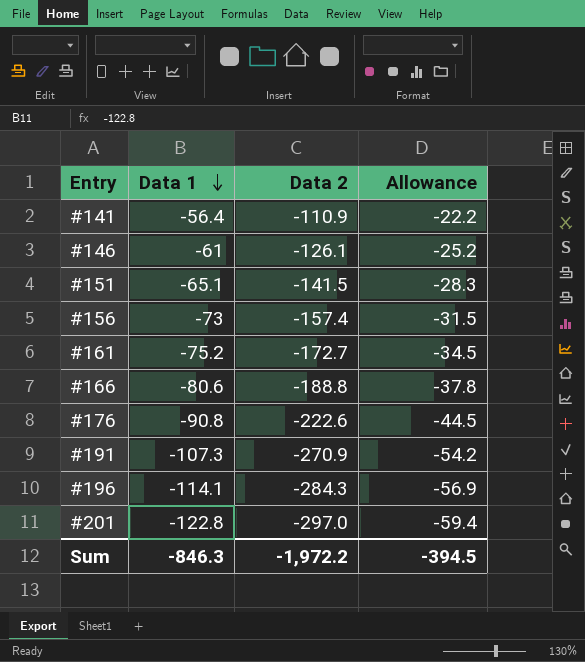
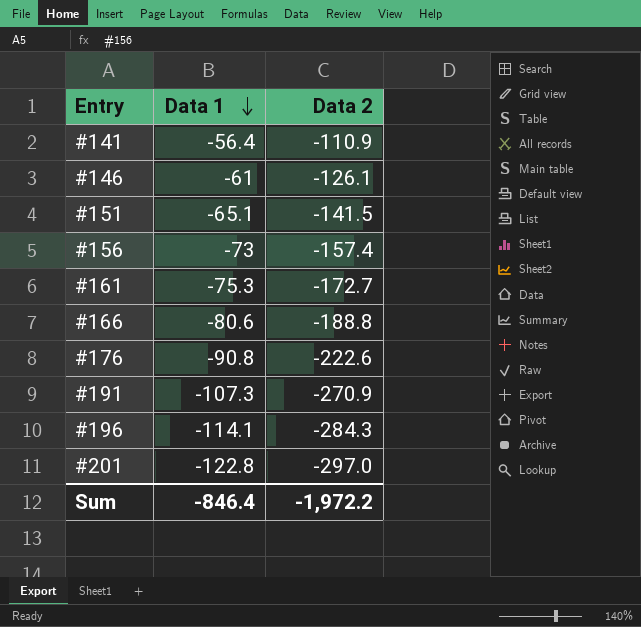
column Allowance | formula: [Data 2] * 0.2 -> none
#161 | Data 1: -75.2 -> -75.3
Sum | Data 1: -846.3 -> -846.4

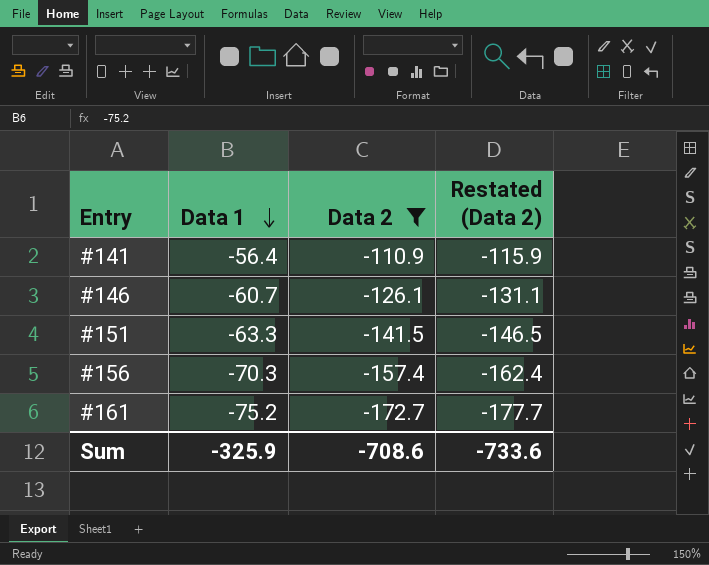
filter: none -> Data 2 >= -172.7
column Restated (Data 2) | formula: none -> [Data 2] - 5
#146 | Data 1: -61 -> -60.7
#151 | Data 1: -65.1 -> -63.3
#156 | Data 1: -73 -> -70.3
#161 | Data 1: -75.3 -> -75.2
Sum | Data 1: -846.4 -> -325.9
Sum | Data 2: -1,972.2 -> -708.6

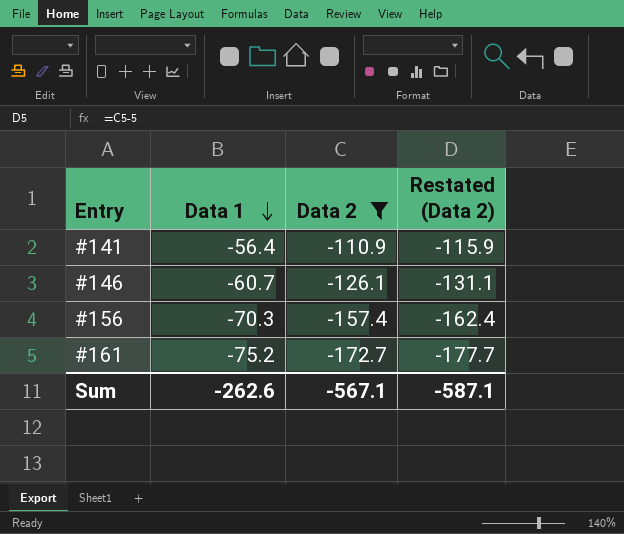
row #151: -63.3 | -141.5 | -146.5 -> none
Sum | Data 1: -325.9 -> -262.6
Sum | Data 2: -708.6 -> -567.1
Sum | Restated (Data 2): -733.6 -> -587.1

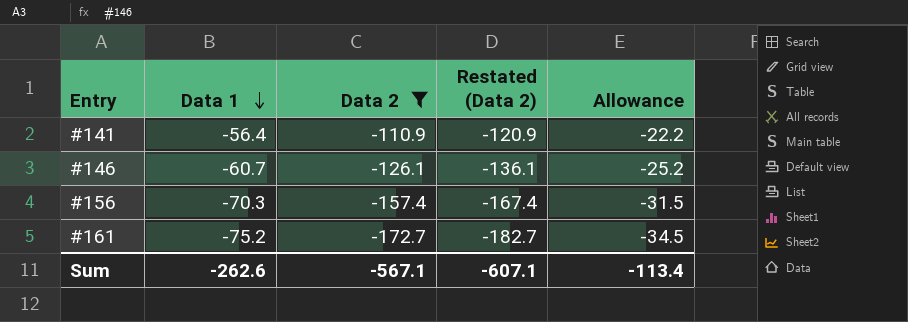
column Restated (Data 2) | formula: [Data 2] - 5 -> [Data 2] - 10
column Allowance | formula: none -> [Data 2] * 0.2
Sum | Restated (Data 2): -587.1 -> -607.1

